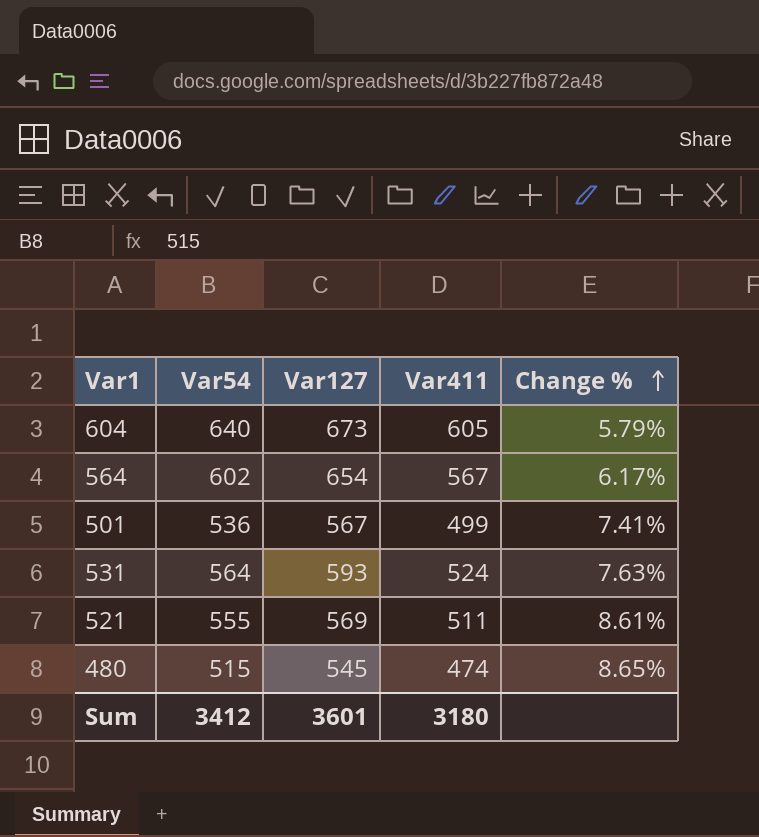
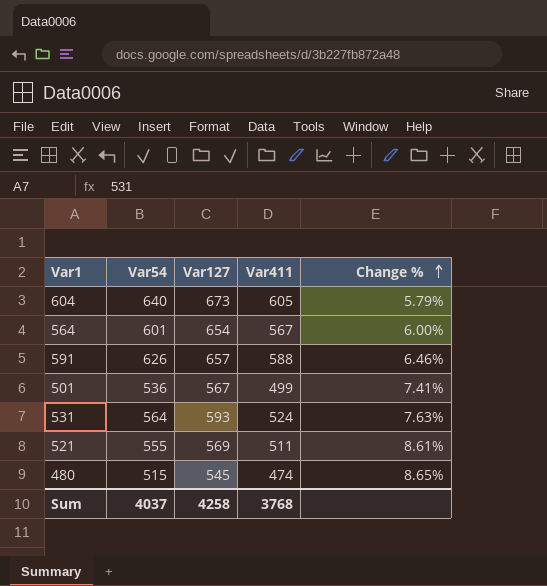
564 | Var54: 602 -> 601
564 | Change %: 6.17% -> 6.00%
row 591: none -> 626 | 657 | 588 | 6.46%
Sum | Var54: 3412 -> 4037
Sum | Var127: 3601 -> 4258
Sum | Var411: 3180 -> 3768

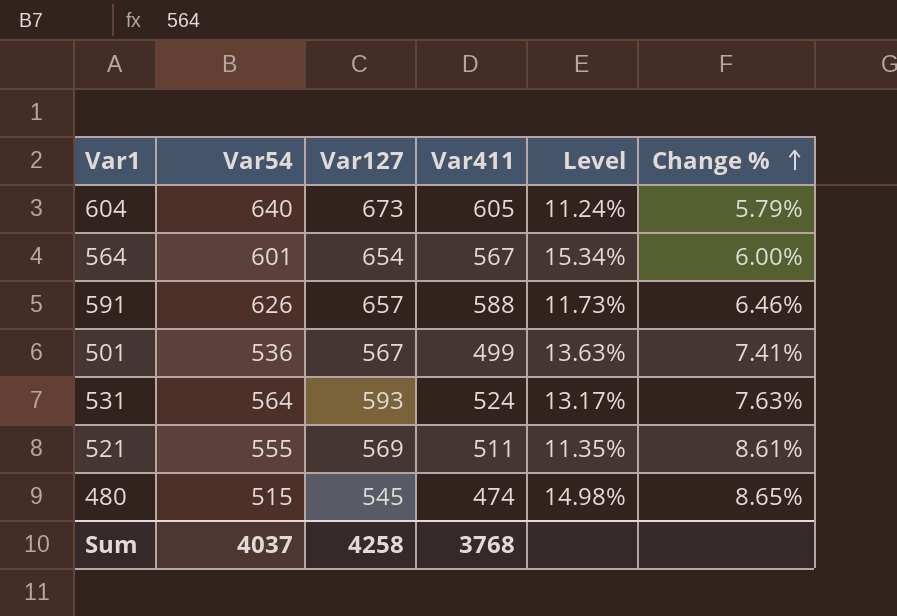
column Level | formula: none -> ([Var127] - [Var411]) / [Var411]

